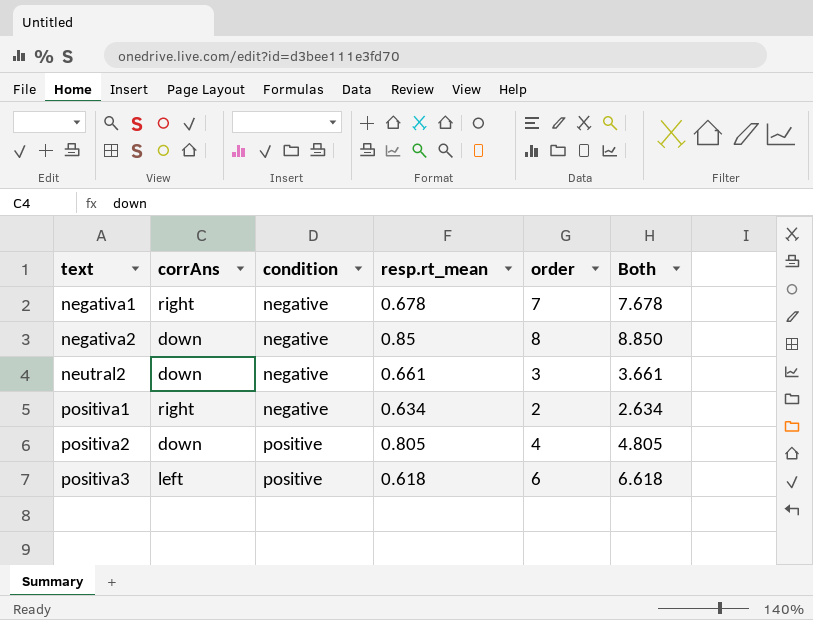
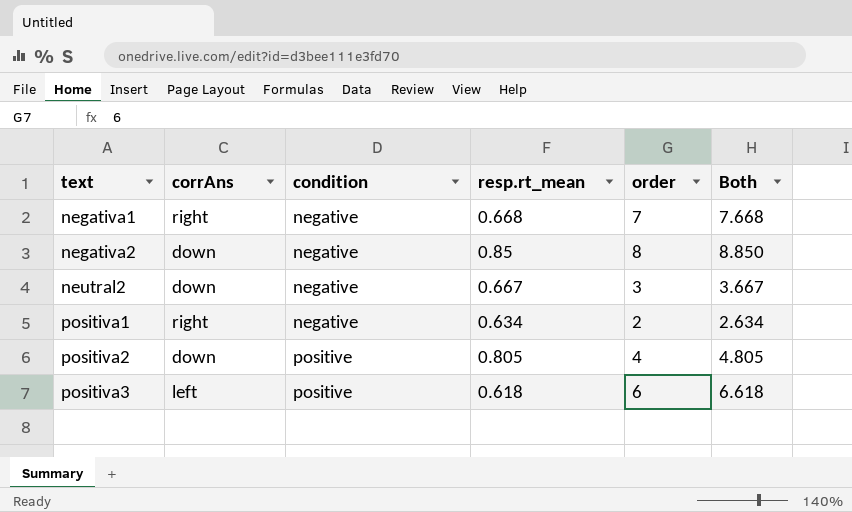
negativa1 | resp.rt_mean: 0.678 -> 0.668
negativa1 | Both: 7.678 -> 7.668
neutral2 | resp.rt_mean: 0.661 -> 0.667
neutral2 | Both: 3.661 -> 3.667

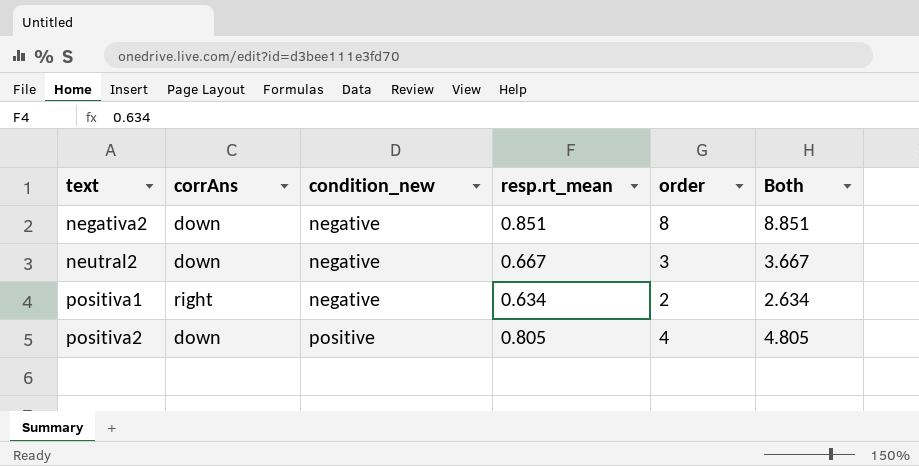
column name: condition -> condition_new
row negativa1: right | negative | 0.668 | 7 | 7.668 -> none
row positiva3: left | positive | 0.618 | 6 | 6.618 -> none
negativa2 | resp.rt_mean: 0.85 -> 0.851
negativa2 | Both: 8.850 -> 8.851

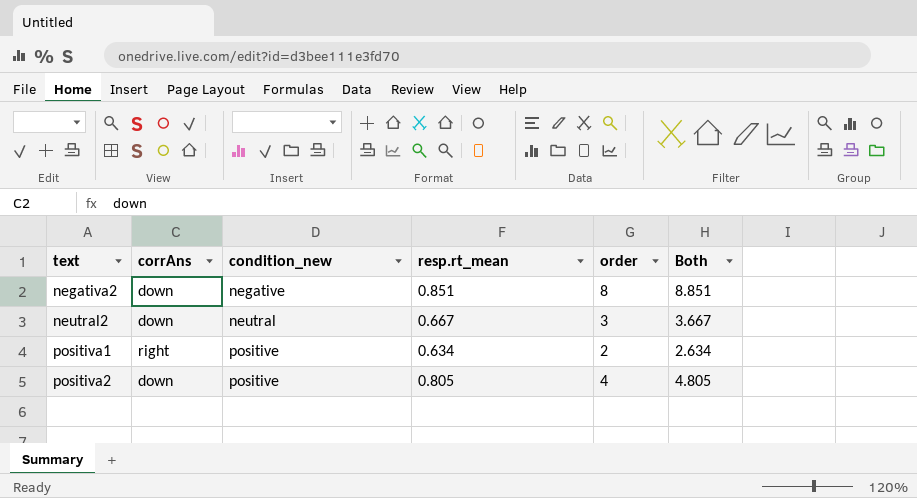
neutral2 | condition_new: negative -> neutral
positiva1 | condition_new: negative -> positive

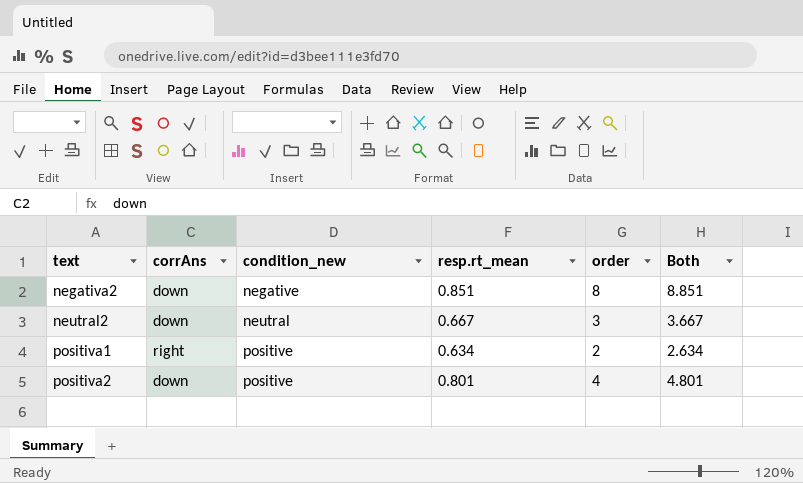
positiva2 | resp.rt_mean: 0.805 -> 0.801
positiva2 | Both: 4.805 -> 4.801

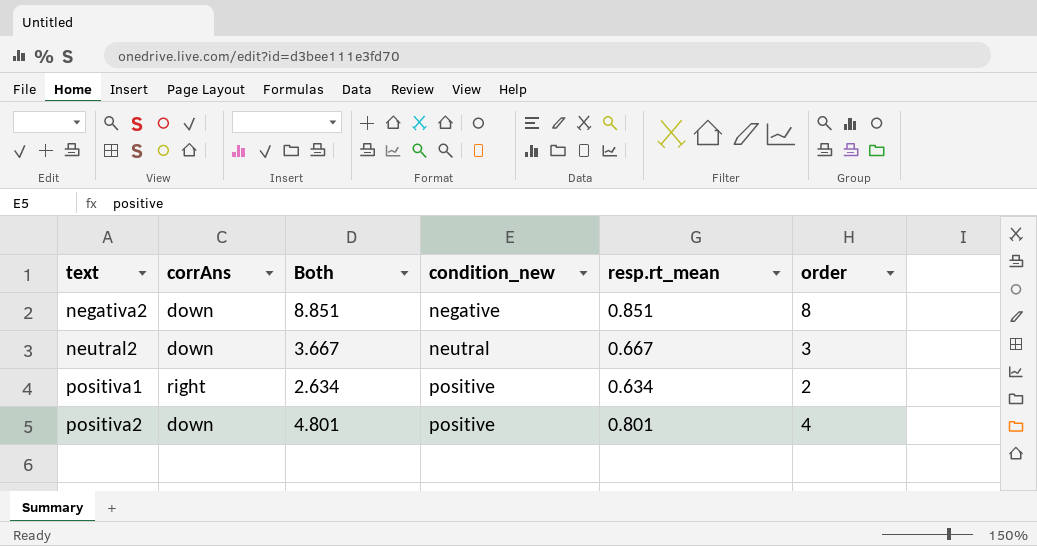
column Both | position: 6 -> 3

